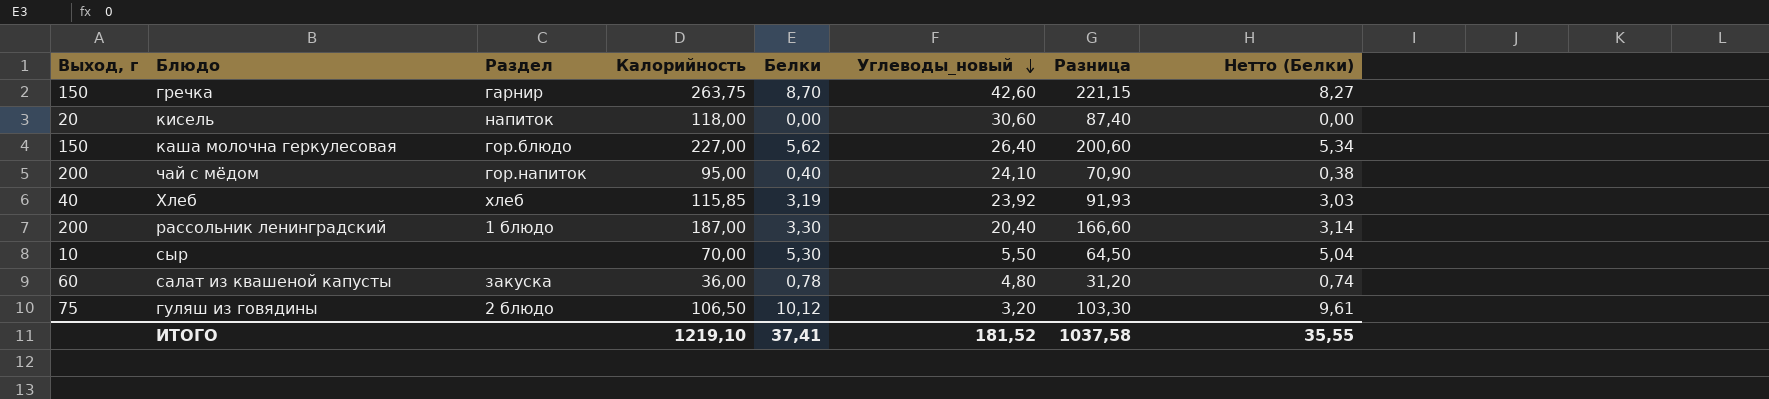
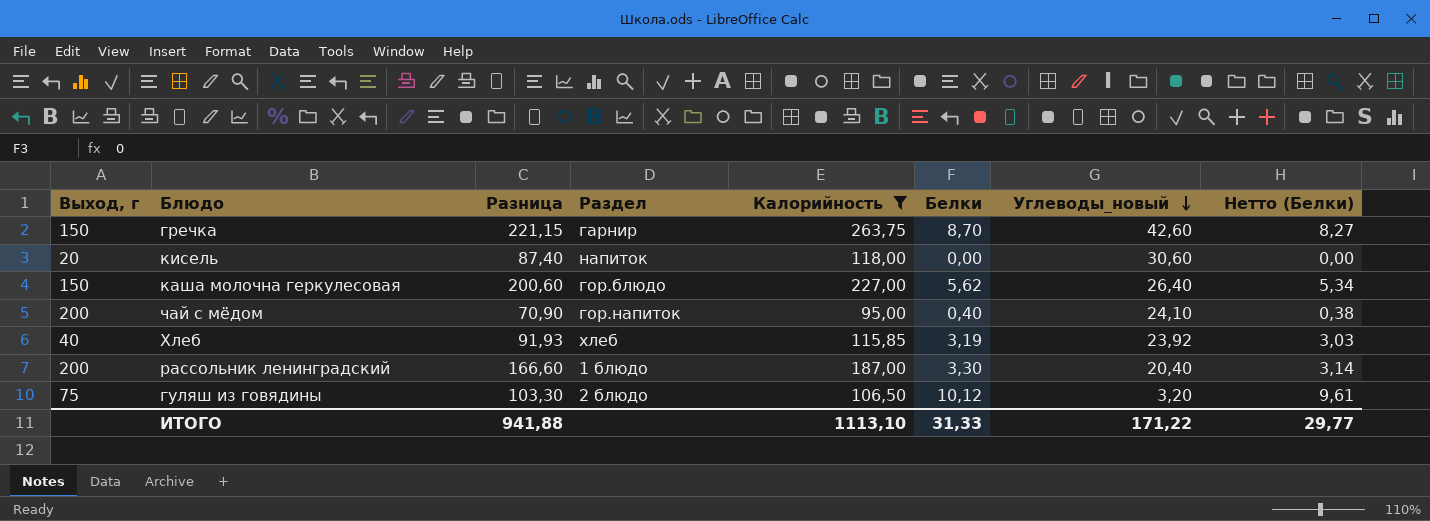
filter: none -> Калорийность >= 95,00
column Разница | position: 7 -> 3
ИТОГО | Разница: 1037,58 -> 941,88
ИТОГО | Калорийность: 1219,10 -> 1113,10
ИТОГО | Белки: 37,41 -> 31,33
ИТОГО | Углеводы_новый: 181,52 -> 171,22
ИТОГО | Нетто (Белки): 35,55 -> 29,77

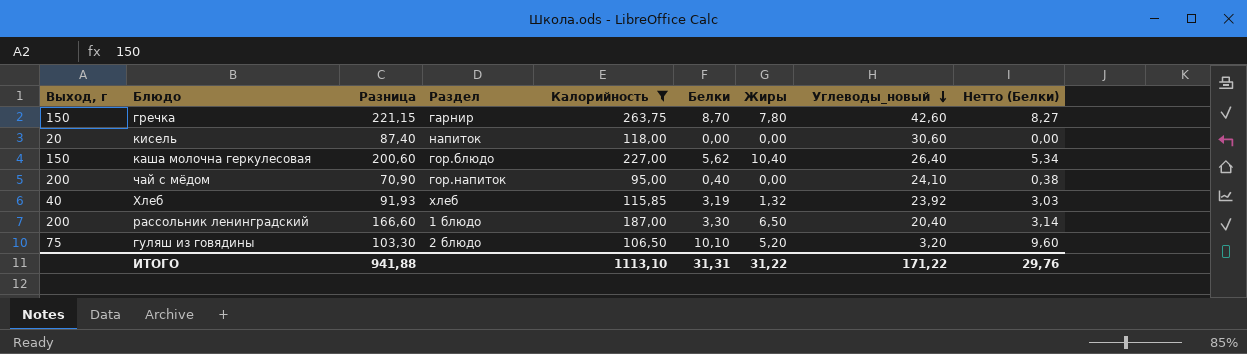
column Жиры | position: none -> 7
гуляш из говядины | Белки: 10,12 -> 10,10
гуляш из говядины | Нетто (Белки): 9,61 -> 9,60
ИТОГО | Белки: 31,33 -> 31,31
ИТОГО | Нетто (Белки): 29,77 -> 29,76

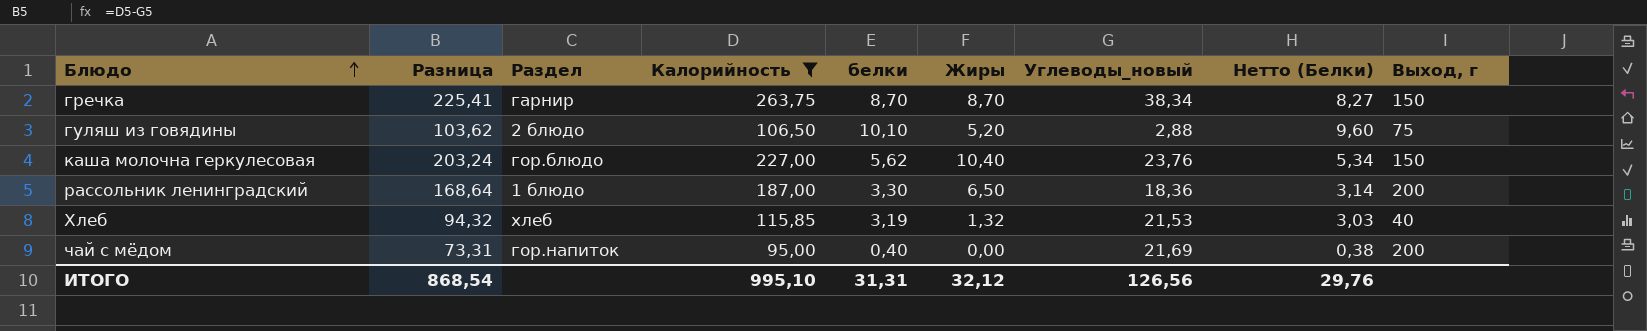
row order: Углеводы_новый descending -> Блюдо ascending
column name: Белки -> белки
column Выход, г | position: 1 -> 9
row кисель: 20 | 87,40 | напиток | 118,00 | 0,00 | 0,00 | 30,60 | 0,00 -> none
гречка | Разница: 221,15 -> 225,41
гречка | Жиры: 7,80 -> 8,70
гречка | Углеводы_новый: 42,60 -> 38,34
гуляш из говядины | Разница: 103,30 -> 103,62
гуляш из говядины | Углеводы_новый: 3,20 -> 2,88
каша молочна геркулесовая | Разница: 200,60 -> 203,24
каша молочна геркулесовая | Углеводы_новый: 26,40 -> 23,76
рассольник ленинградский | Разница: 166,60 -> 168,64
рассольник ленинградский | Углеводы_новый: 20,40 -> 18,36
Хлеб | Разница: 91,93 -> 94,32
Хлеб | Углеводы_новый: 23,92 -> 21,53
чай с мёдом | Разница: 70,90 -> 73,31
чай с мёдом | Углеводы_новый: 24,10 -> 21,69
ИТОГО | Разница: 941,88 -> 868,54
ИТОГО | Калорийность: 1113,10 -> 995,10
ИТОГО | Жиры: 31,22 -> 32,12
ИТОГО | Углеводы_новый: 171,22 -> 126,56

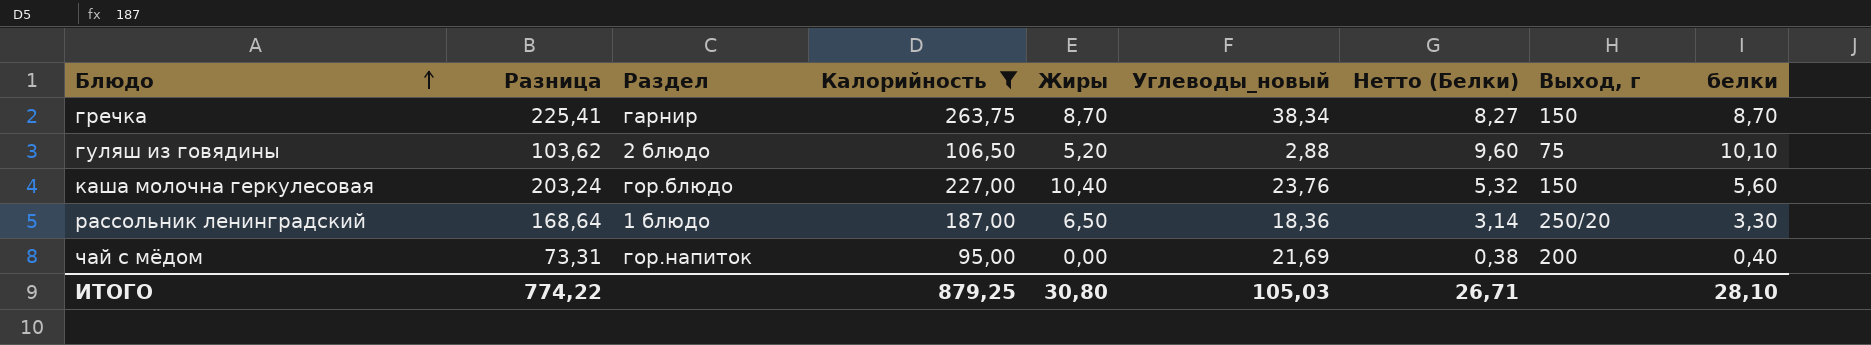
column белки | position: 5 -> 9
row Хлеб: 94,32 | хлеб | 115,85 | 3,19 | 1,32 | 21,53 | 3,03 | 40 -> none
каша молочна геркулесовая | Нетто (Белки): 5,34 -> 5,32
каша молочна геркулесовая | белки: 5,62 -> 5,60
рассольник ленинградский | Выход, г: 200 -> 250/20
ИТОГО | Разница: 868,54 -> 774,22
ИТОГО | Калорийность: 995,10 -> 879,25
ИТОГО | Жиры: 32,12 -> 30,80
ИТОГО | Углеводы_новый: 126,56 -> 105,03
ИТОГО | Нетто (Белки): 29,76 -> 26,71
ИТОГО | белки: 31,31 -> 28,10

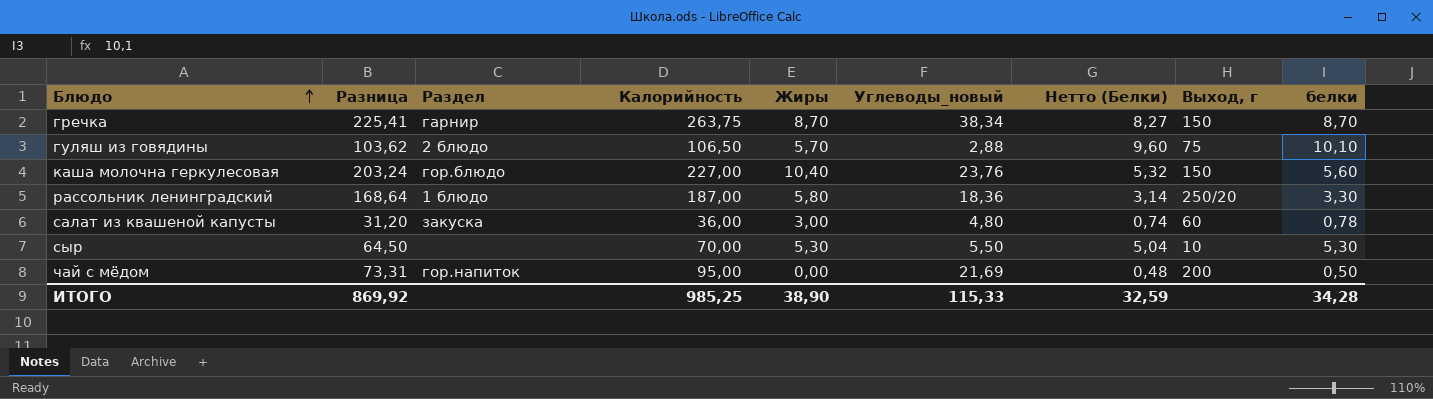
filter: Калорийность >= 95,00 -> none
гуляш из говядины | Жиры: 5,20 -> 5,70
рассольник ленинградский | Жиры: 6,50 -> 5,80
чай с мёдом | Нетто (Белки): 0,38 -> 0,48
чай с мёдом | белки: 0,40 -> 0,50
ИТОГО | Разница: 774,22 -> 869,92
ИТОГО | Калорийность: 879,25 -> 985,25
ИТОГО | Жиры: 30,80 -> 38,90
ИТОГО | Углеводы_новый: 105,03 -> 115,33
ИТОГО | Нетто (Белки): 26,71 -> 32,59
ИТОГО | белки: 28,10 -> 34,28

